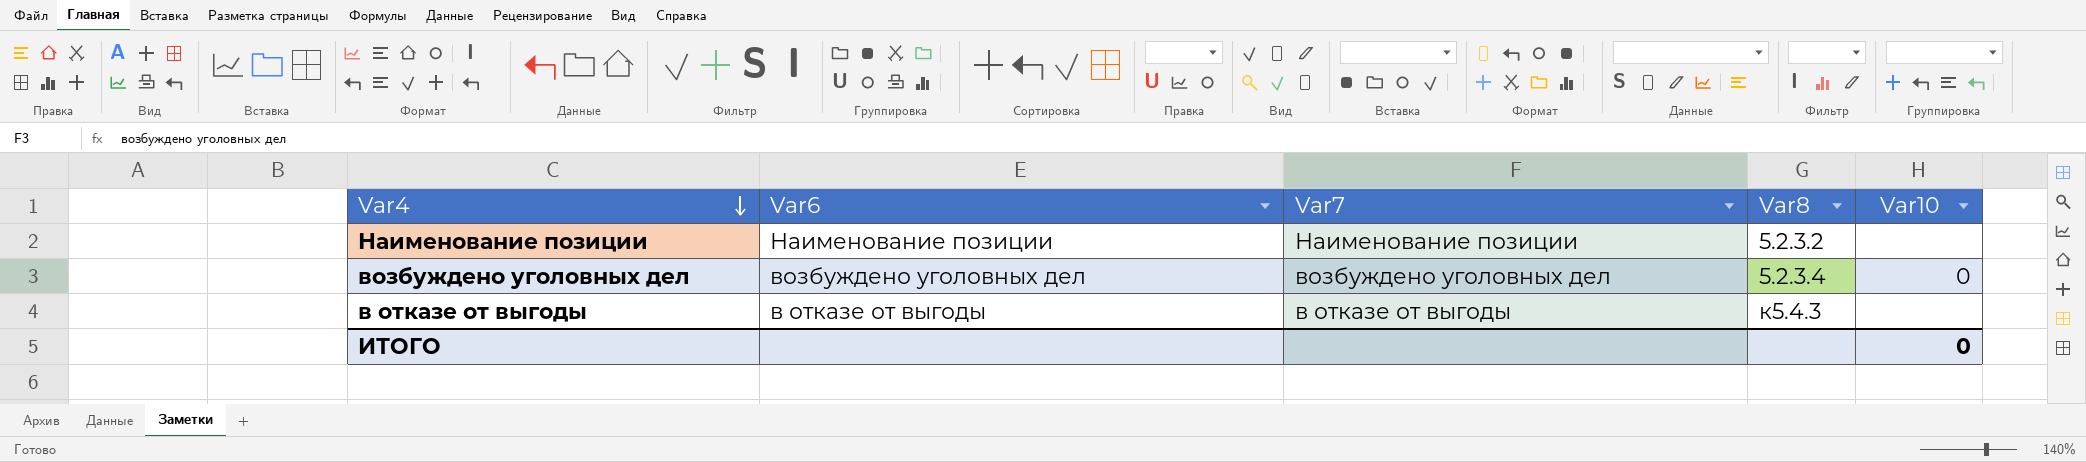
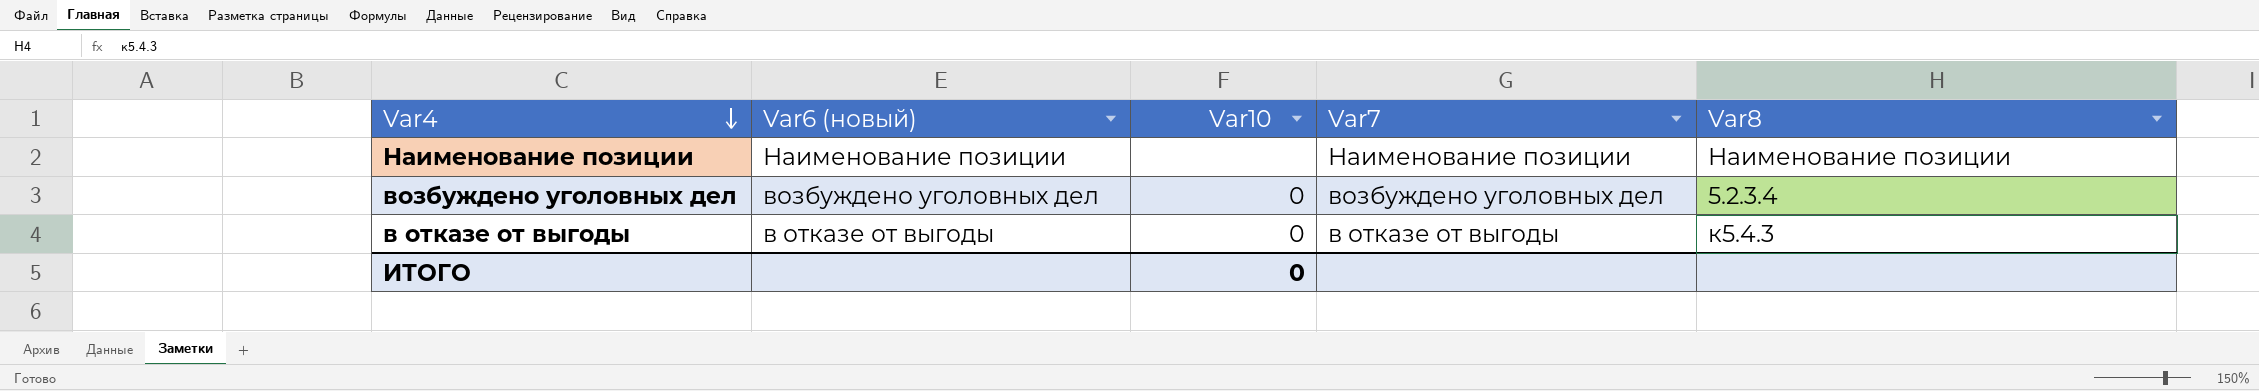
column name: Var6 -> Var6 (новый)
column Var10 | position: 5 -> 3
Наименование позиции | Var8: 5.2.3.2 -> Наименование позиции
в отказе от выгоды | Var10: none -> 0

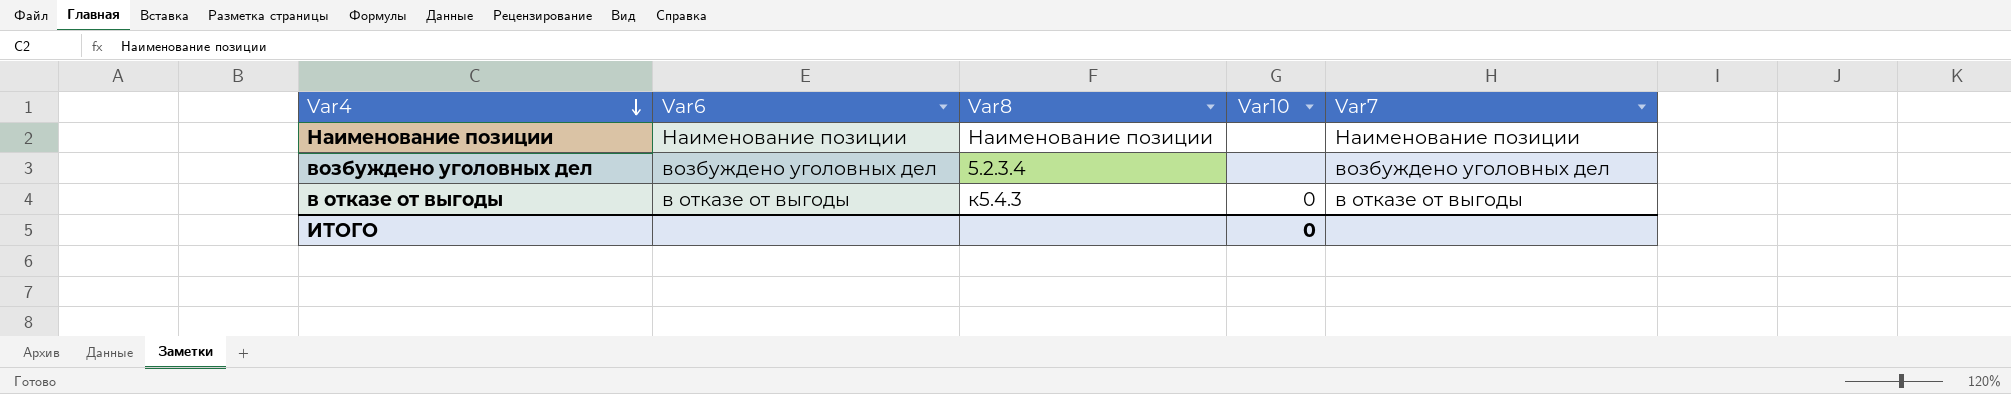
column name: Var6 (новый) -> Var6
column Var8 | position: 5 -> 3
возбуждено уголовных дел | Var10: 0 -> none

